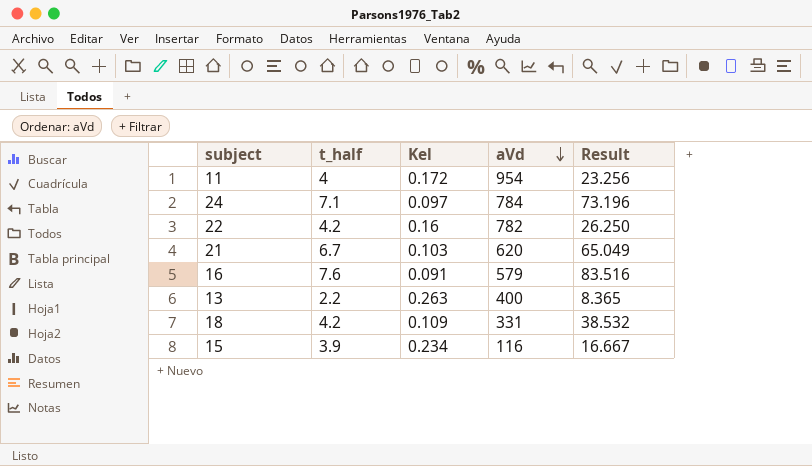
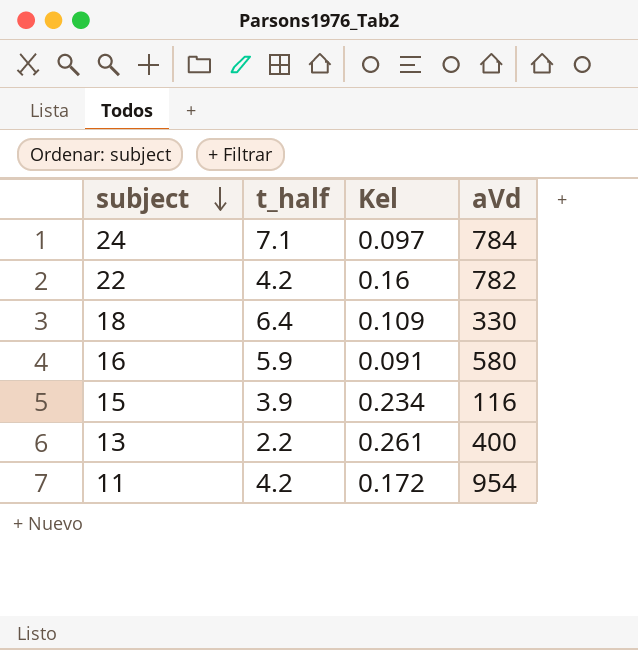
row order: aVd descending -> subject descending
column Result | formula: [t_half] / [Kel] -> none
row 21: 6.7 | 0.103 | 620 | 65.049 -> none
18 | t_half: 4.2 -> 6.4
18 | aVd: 331 -> 330
16 | t_half: 7.6 -> 5.9
16 | aVd: 579 -> 580
13 | Kel: 0.263 -> 0.261
11 | t_half: 4 -> 4.2

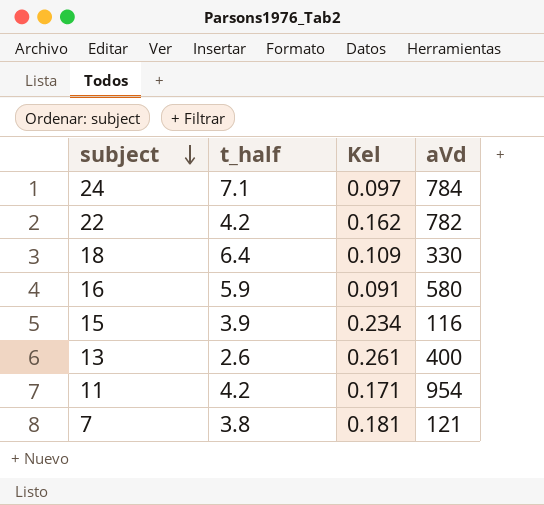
22 | Kel: 0.16 -> 0.162
13 | t_half: 2.2 -> 2.6
11 | Kel: 0.172 -> 0.171
row 7: none -> 3.8 | 0.181 | 121

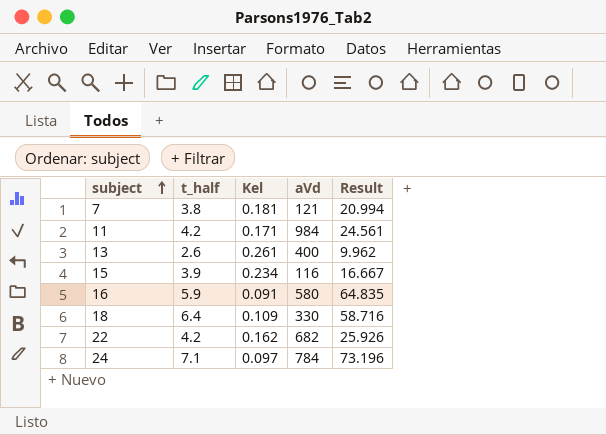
row order: subject descending -> subject ascending
column Result | formula: none -> [t_half] / [Kel]
11 | aVd: 954 -> 984
22 | aVd: 782 -> 682

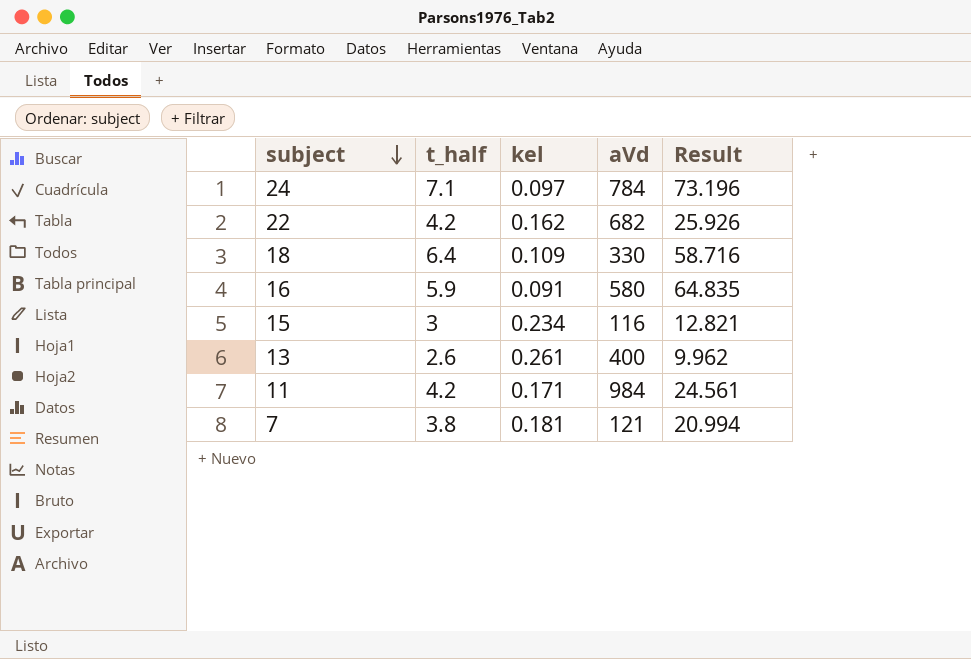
row order: subject ascending -> subject descending
column name: Kel -> kel
15 | t_half: 3.9 -> 3
15 | Result: 16.667 -> 12.821

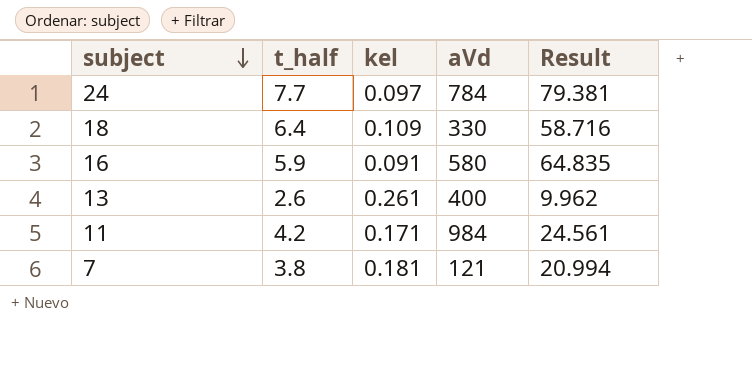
row 22: 4.2 | 0.162 | 682 | 25.926 -> none
row 15: 3 | 0.234 | 116 | 12.821 -> none
24 | t_half: 7.1 -> 7.7
24 | Result: 73.196 -> 79.381

